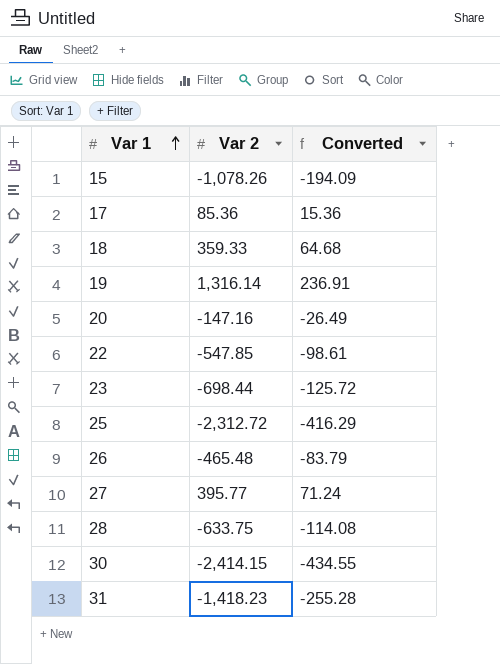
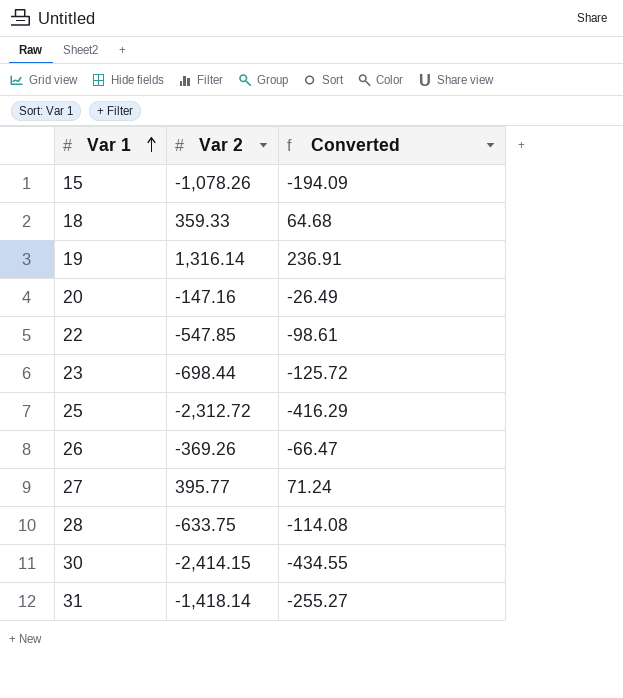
row 17: 85.36 | 15.36 -> none
26 | Var 2: -465.48 -> -369.26
26 | Converted: -83.79 -> -66.47
31 | Var 2: -1,418.23 -> -1,418.14
31 | Converted: -255.28 -> -255.27

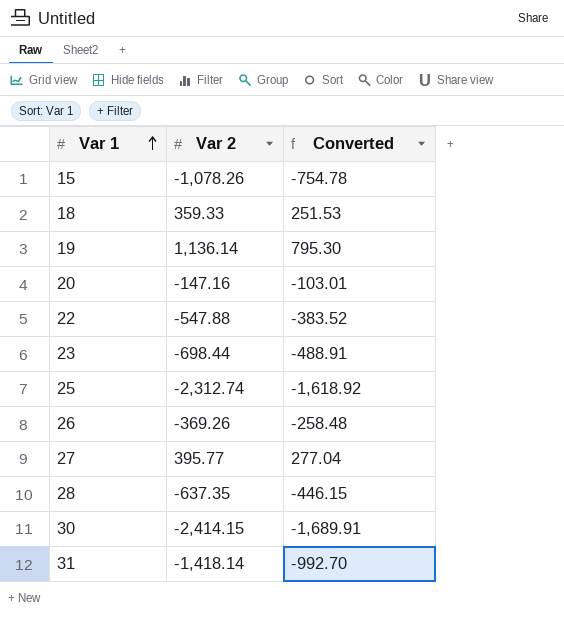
column Converted | formula: [Var 2] * 0.18 -> [Var 2] * 0.7
19 | Var 2: 1,316.14 -> 1,136.14
22 | Var 2: -547.85 -> -547.88
25 | Var 2: -2,312.72 -> -2,312.74
28 | Var 2: -633.75 -> -637.35

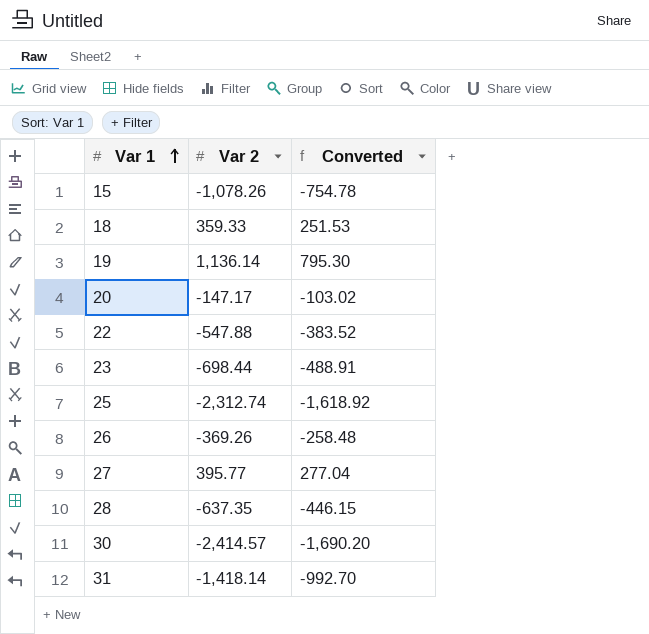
20 | Var 2: -147.16 -> -147.17
20 | Converted: -103.01 -> -103.02
30 | Var 2: -2,414.15 -> -2,414.57
30 | Converted: -1,689.91 -> -1,690.20

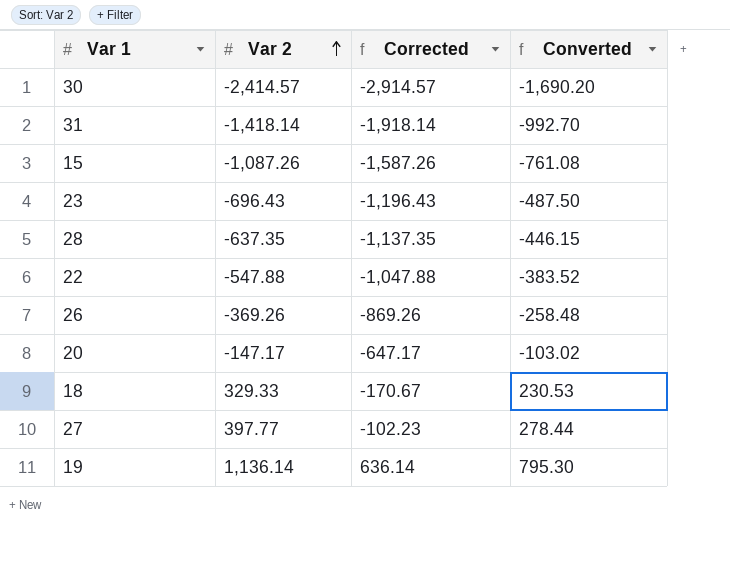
row order: Var 1 ascending -> Var 2 ascending
column Corrected | formula: none -> [Var 2] - 500
row 25: -2,312.74 | -1,618.92 -> none
15 | Var 2: -1,078.26 -> -1,087.26
15 | Converted: -754.78 -> -761.08
23 | Var 2: -698.44 -> -696.43
23 | Converted: -488.91 -> -487.50
18 | Var 2: 359.33 -> 329.33
18 | Converted: 251.53 -> 230.53
27 | Var 2: 395.77 -> 397.77
27 | Converted: 277.04 -> 278.44

